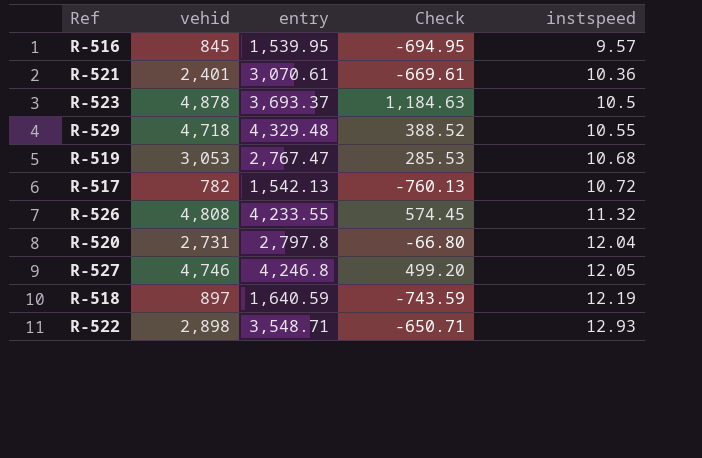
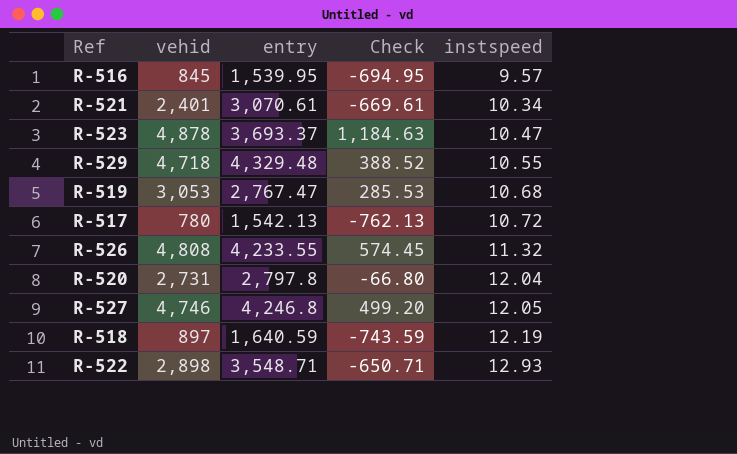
R-521 | instspeed: 10.36 -> 10.34
R-523 | instspeed: 10.5 -> 10.47
R-517 | vehid: 782 -> 780
R-517 | Check: -760.13 -> -762.13

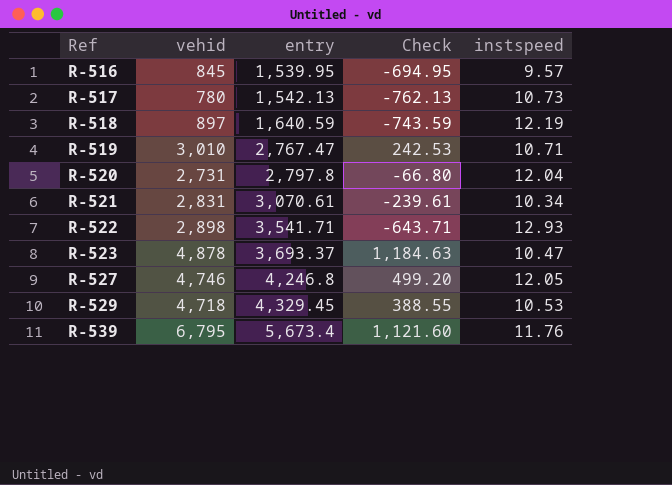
row order: instspeed ascending -> Ref ascending
row R-526: 4,808 | 4,233.55 | 574.45 | 11.32 -> none
R-517 | instspeed: 10.72 -> 10.73
R-519 | vehid: 3,053 -> 3,010
R-519 | Check: 285.53 -> 242.53
R-519 | instspeed: 10.68 -> 10.71
R-521 | vehid: 2,401 -> 2,831
R-521 | Check: -669.61 -> -239.61
R-522 | entry: 3,548.71 -> 3,541.71
R-522 | Check: -650.71 -> -643.71
R-529 | entry: 4,329.48 -> 4,329.45
R-529 | Check: 388.52 -> 388.55
R-529 | instspeed: 10.55 -> 10.53
row R-539: none -> 6,795 | 5,673.4 | 1,121.60 | 11.76

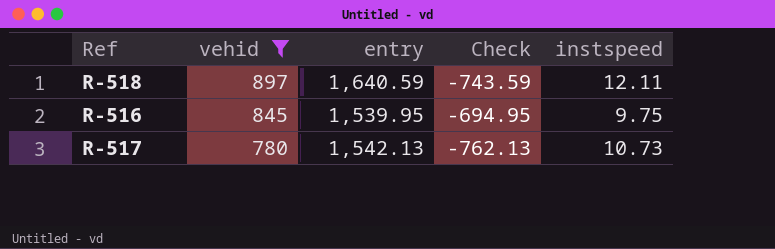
filter: none -> vehid <= 897
row order: Ref ascending -> vehid descending
R-518 | instspeed: 12.19 -> 12.11
R-516 | instspeed: 9.57 -> 9.75

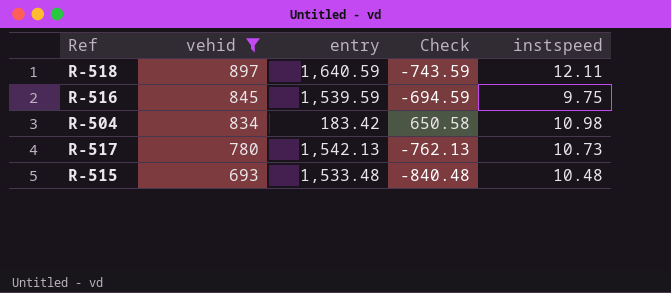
R-516 | entry: 1,539.95 -> 1,539.59
R-516 | Check: -694.95 -> -694.59
row R-504: none -> 834 | 183.42 | 650.58 | 10.98
row R-515: none -> 693 | 1,533.48 | -840.48 | 10.48

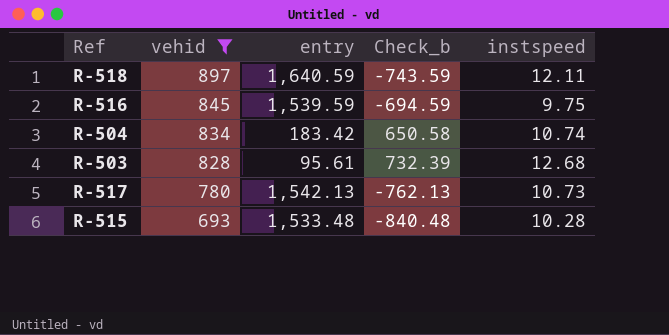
column name: Check -> Check_b
R-504 | instspeed: 10.98 -> 10.74
row R-503: none -> 828 | 95.61 | 732.39 | 12.68
R-515 | instspeed: 10.48 -> 10.28

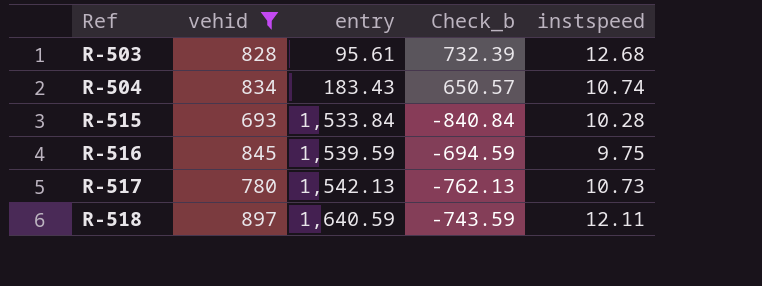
row order: vehid descending -> Ref ascending
R-504 | entry: 183.42 -> 183.43
R-504 | Check_b: 650.58 -> 650.57
R-515 | entry: 1,533.48 -> 1,533.84
R-515 | Check_b: -840.48 -> -840.84

